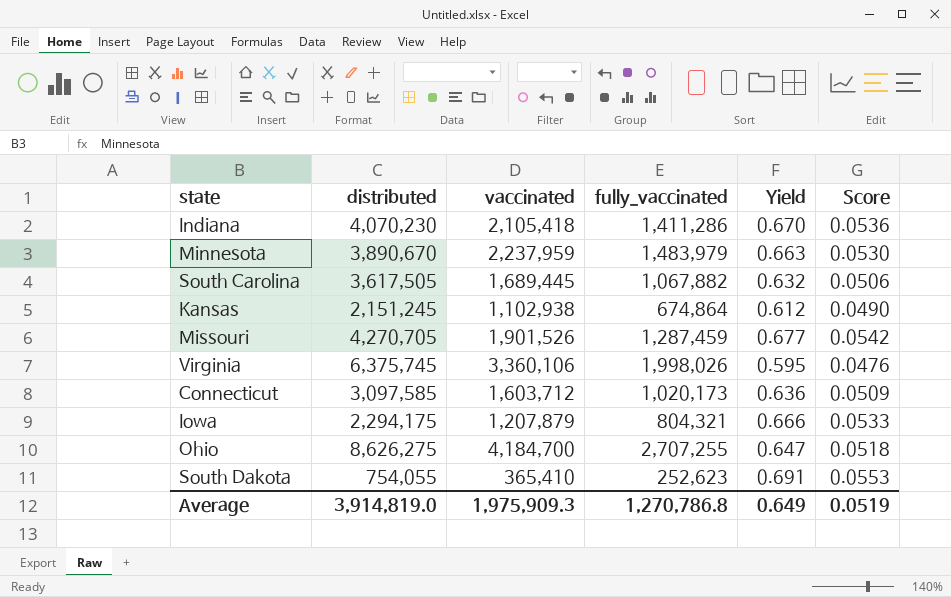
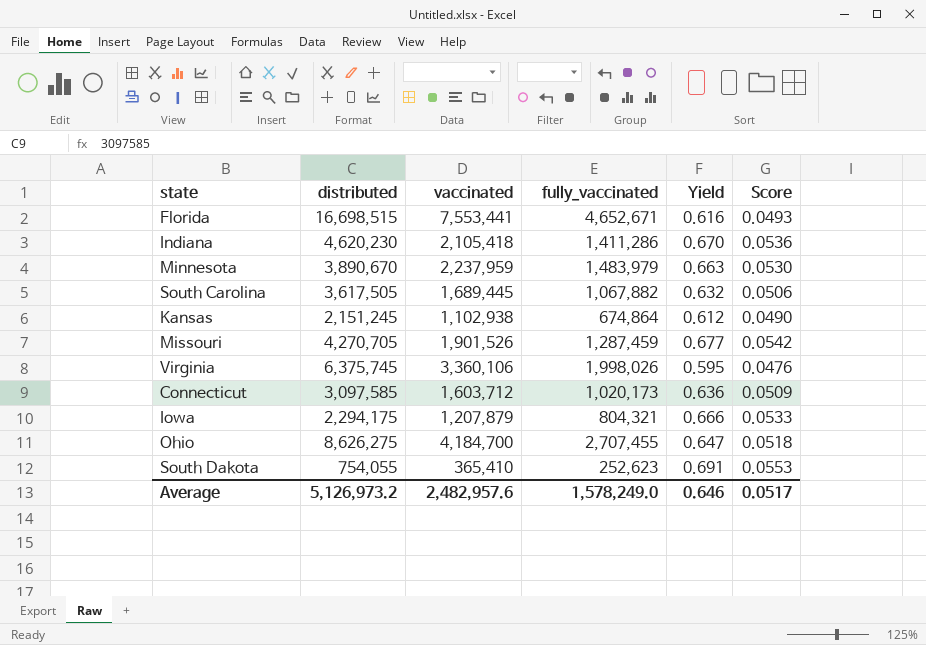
row Florida: none -> 16,698,515 | 7,553,441 | 4,652,671 | 0.616 | 0.0493
Indiana | distributed: 4,070,230 -> 4,620,230
Ohio | fully_vaccinated: 2,707,255 -> 2,707,455
Average | distributed: 3,914,819.0 -> 5,126,973.2
Average | vaccinated: 1,975,909.3 -> 2,482,957.6
Average | fully_vaccinated: 1,270,786.8 -> 1,578,249.0
Average | Yield: 0.649 -> 0.646
Average | Score: 0.0519 -> 0.0517

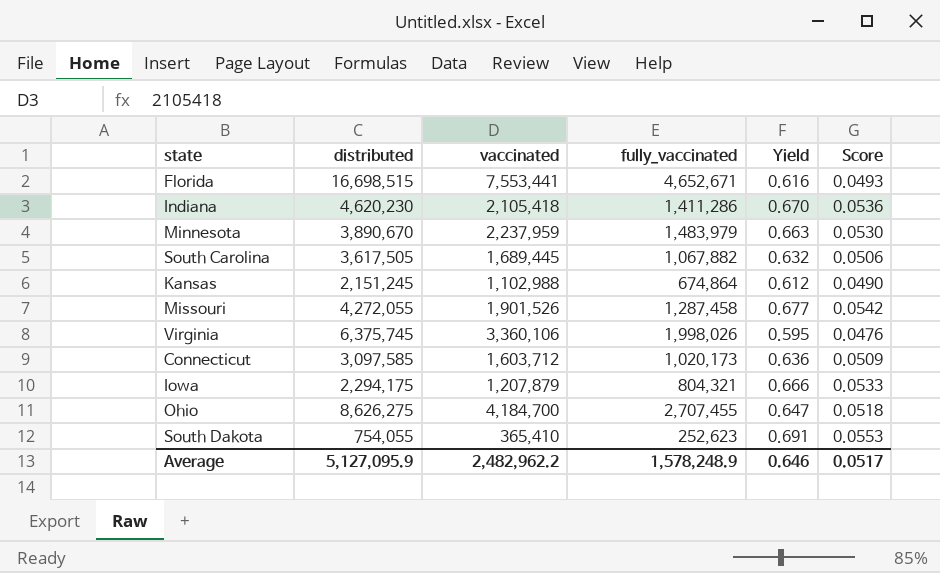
Kansas | vaccinated: 1,102,938 -> 1,102,988
Missouri | distributed: 4,270,705 -> 4,272,055
Missouri | fully_vaccinated: 1,287,459 -> 1,287,458
Average | distributed: 5,126,973.2 -> 5,127,095.9
Average | vaccinated: 2,482,957.6 -> 2,482,962.2
Average | fully_vaccinated: 1,578,249.0 -> 1,578,248.9

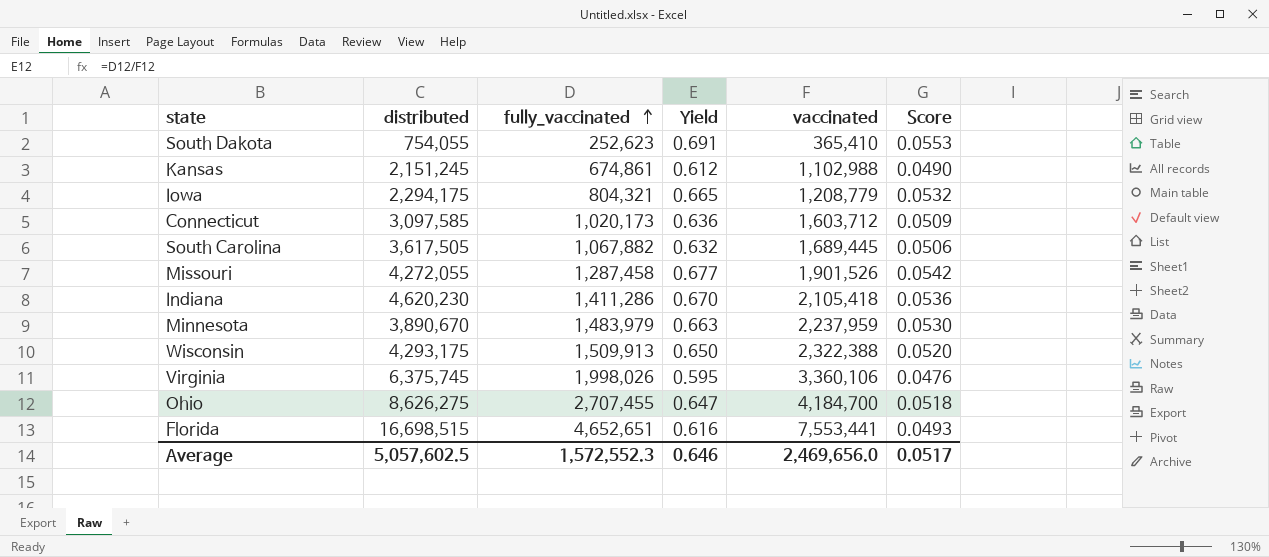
row order: none -> fully_vaccinated ascending
column vaccinated | position: 3 -> 5
Kansas | fully_vaccinated: 674,864 -> 674,861
Iowa | Yield: 0.666 -> 0.665
Iowa | vaccinated: 1,207,879 -> 1,208,779
Iowa | Score: 0.0533 -> 0.0532
row Wisconsin: none -> 4,293,175 | 1,509,913 | 0.650 | 2,322,388 | 0.0520
Florida | fully_vaccinated: 4,652,671 -> 4,652,651
Average | distributed: 5,127,095.9 -> 5,057,602.5
Average | fully_vaccinated: 1,578,248.9 -> 1,572,552.3
Average | vaccinated: 2,482,962.2 -> 2,469,656.0

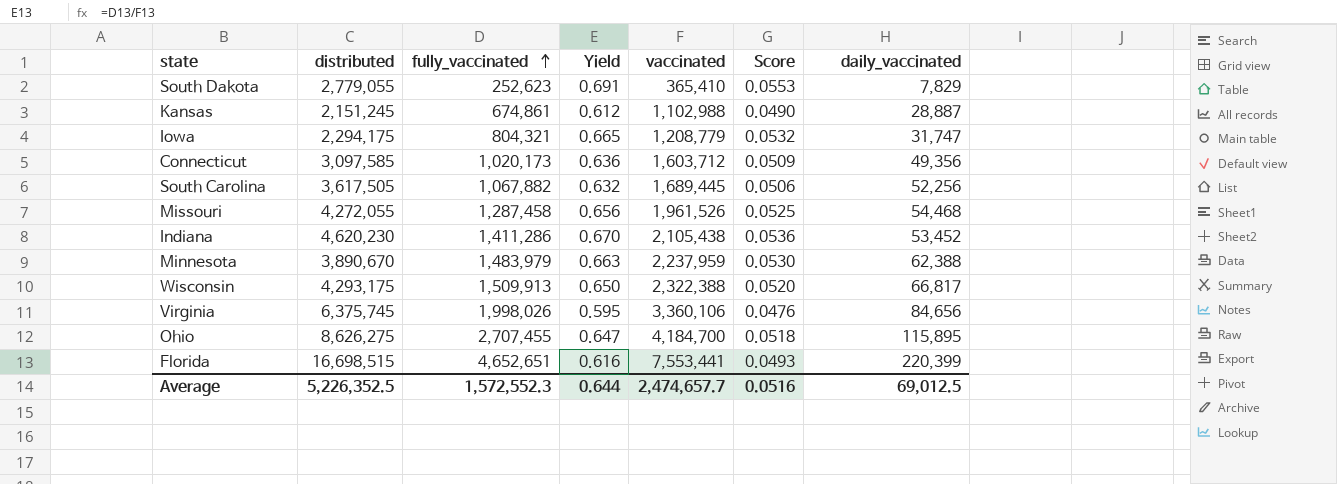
column daily_vaccinated | position: none -> 7
South Dakota | distributed: 754,055 -> 2,779,055
Missouri | Yield: 0.677 -> 0.656
Missouri | vaccinated: 1,901,526 -> 1,961,526
Missouri | Score: 0.0542 -> 0.0525
Indiana | vaccinated: 2,105,418 -> 2,105,438
Average | distributed: 5,057,602.5 -> 5,226,352.5
Average | Yield: 0.646 -> 0.644
Average | vaccinated: 2,469,656.0 -> 2,474,657.7
Average | Score: 0.0517 -> 0.0516

